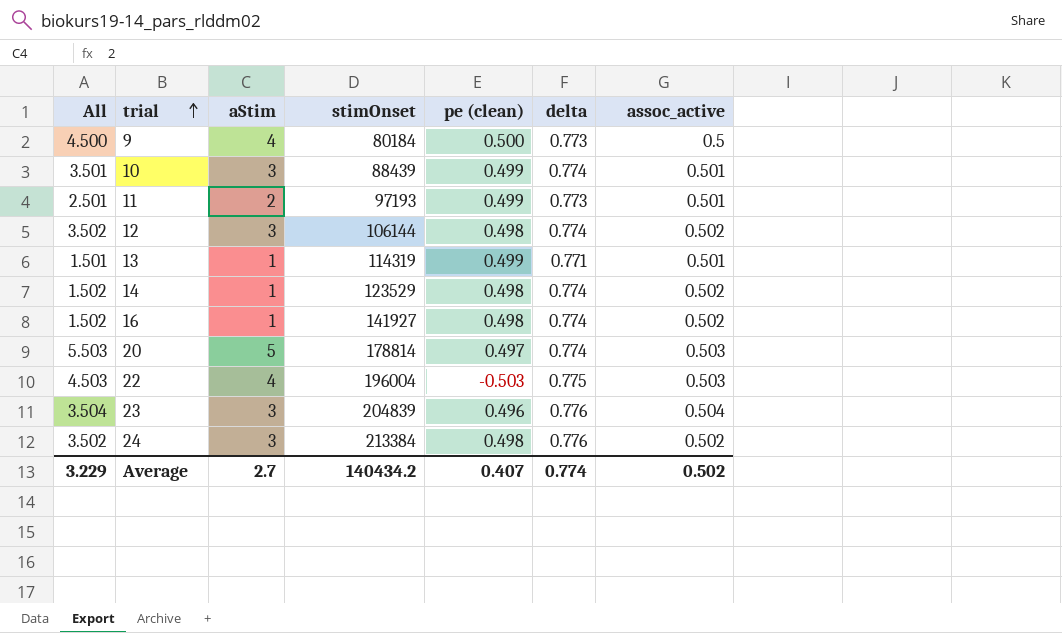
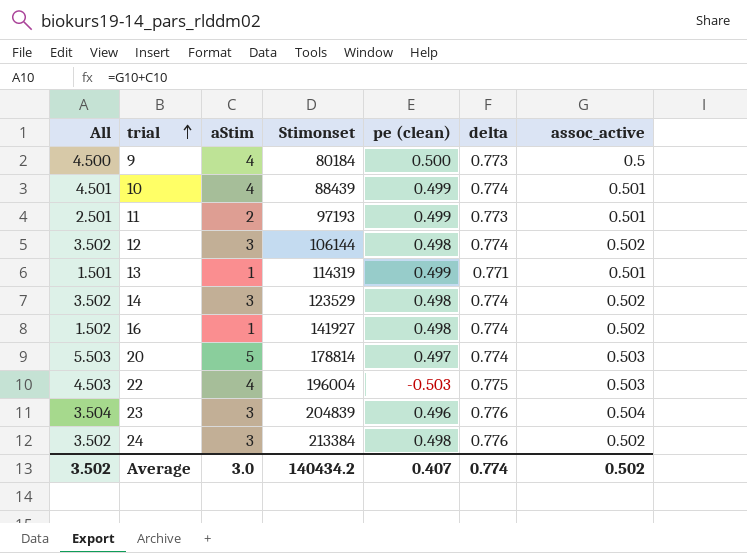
column name: stimOnset -> Stimonset
10 | All: 3.501 -> 4.501
10 | aStim: 3 -> 4
14 | All: 1.502 -> 3.502
14 | aStim: 1 -> 3
Average | All: 3.229 -> 3.502
Average | aStim: 2.7 -> 3.0

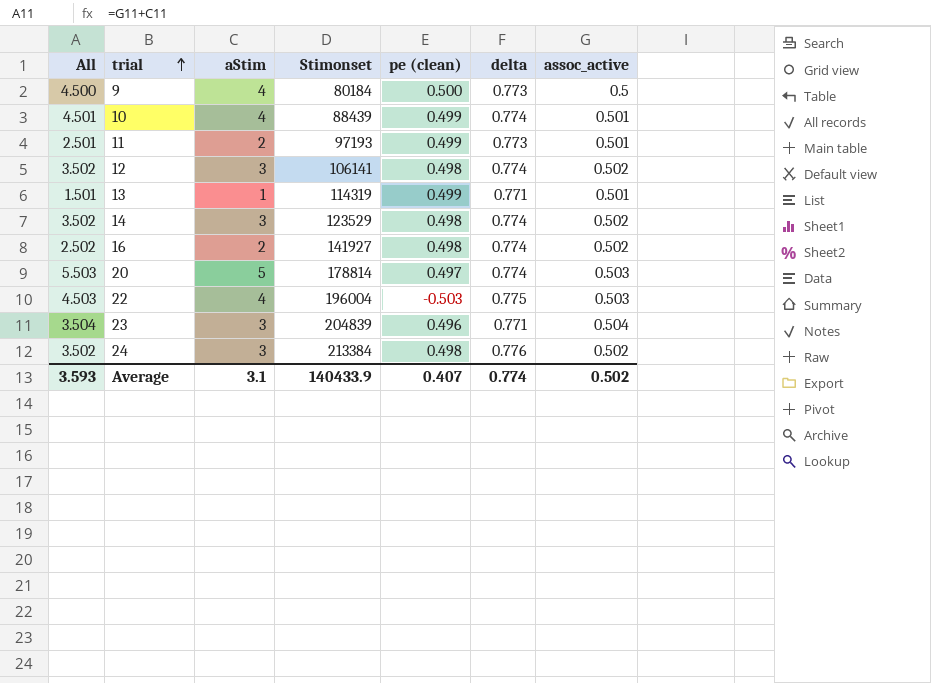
12 | Stimonset: 106144 -> 106141
16 | All: 1.502 -> 2.502
16 | aStim: 1 -> 2
23 | delta: 0.776 -> 0.771
Average | All: 3.502 -> 3.593
Average | aStim: 3.0 -> 3.1
Average | Stimonset: 140434.2 -> 140433.9

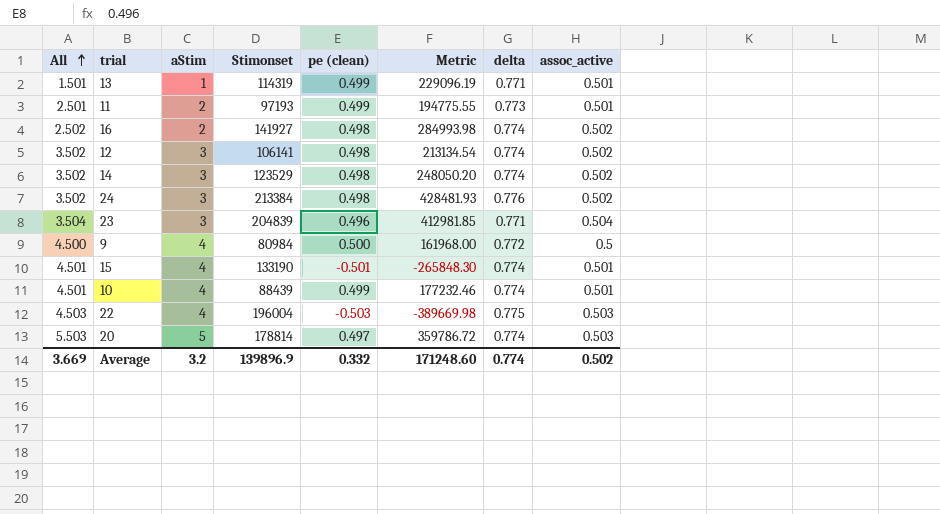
row order: trial ascending -> All ascending
column Metric | formula: none -> [Stimonset] / [pe (clean)]
9 | Stimonset: 80184 -> 80984
9 | delta: 0.773 -> 0.772
row 15: none -> 4.501 | 4 | 133190 | -0.501 | -265848.30 | 0.774 | 0.501
Average | All: 3.593 -> 3.669
Average | aStim: 3.1 -> 3.2
Average | Stimonset: 140433.9 -> 139896.9
Average | pe (clean): 0.407 -> 0.332

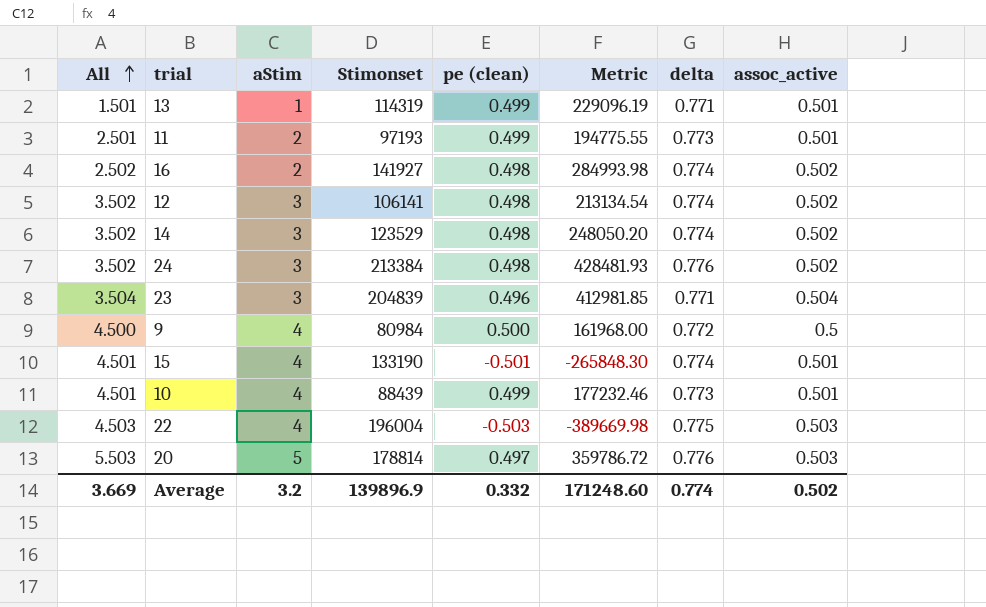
10 | delta: 0.774 -> 0.773
20 | delta: 0.774 -> 0.776

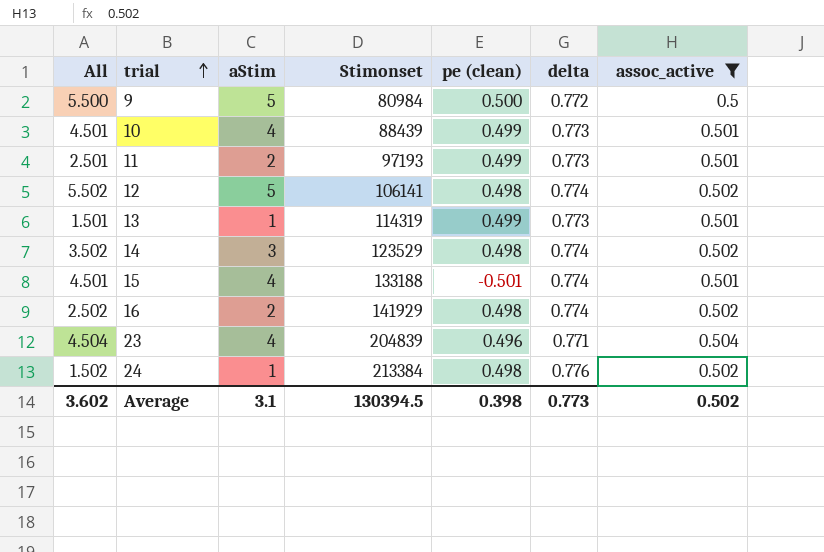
filter: none -> assoc_active != 0.503
row order: All ascending -> trial ascending
column Metric | formula: [Stimonset] / [pe (clean)] -> none
9 | All: 4.500 -> 5.500
9 | aStim: 4 -> 5
12 | All: 3.502 -> 5.502
12 | aStim: 3 -> 5
13 | delta: 0.771 -> 0.773
15 | Stimonset: 133190 -> 133188
16 | Stimonset: 141927 -> 141929
23 | All: 3.504 -> 4.504
23 | aStim: 3 -> 4
24 | All: 3.502 -> 1.502
24 | aStim: 3 -> 1
Average | All: 3.669 -> 3.602
Average | aStim: 3.2 -> 3.1
Average | Stimonset: 139896.9 -> 130394.5
Average | pe (clean): 0.332 -> 0.398
Average | delta: 0.774 -> 0.773

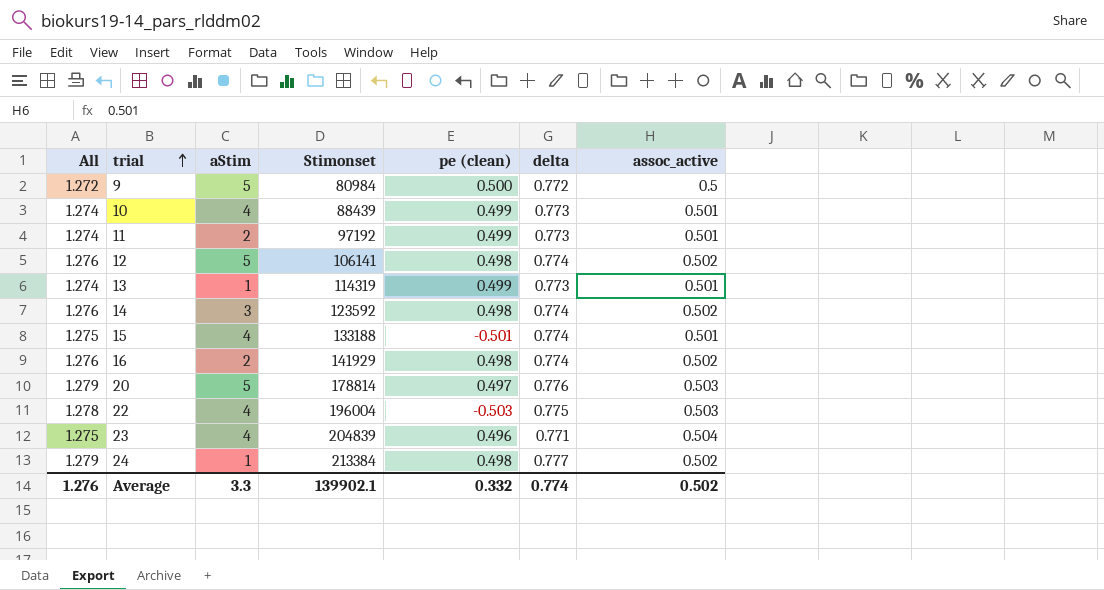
filter: assoc_active != 0.503 -> none
column All | formula: [aStim] + [assoc_active] -> [delta] + [assoc_active]
11 | Stimonset: 97193 -> 97192
14 | Stimonset: 123529 -> 123592
24 | delta: 0.776 -> 0.777
Average | All: 3.602 -> 1.276
Average | aStim: 3.1 -> 3.3
Average | Stimonset: 130394.5 -> 139902.1
Average | pe (clean): 0.398 -> 0.332
Average | delta: 0.773 -> 0.774

